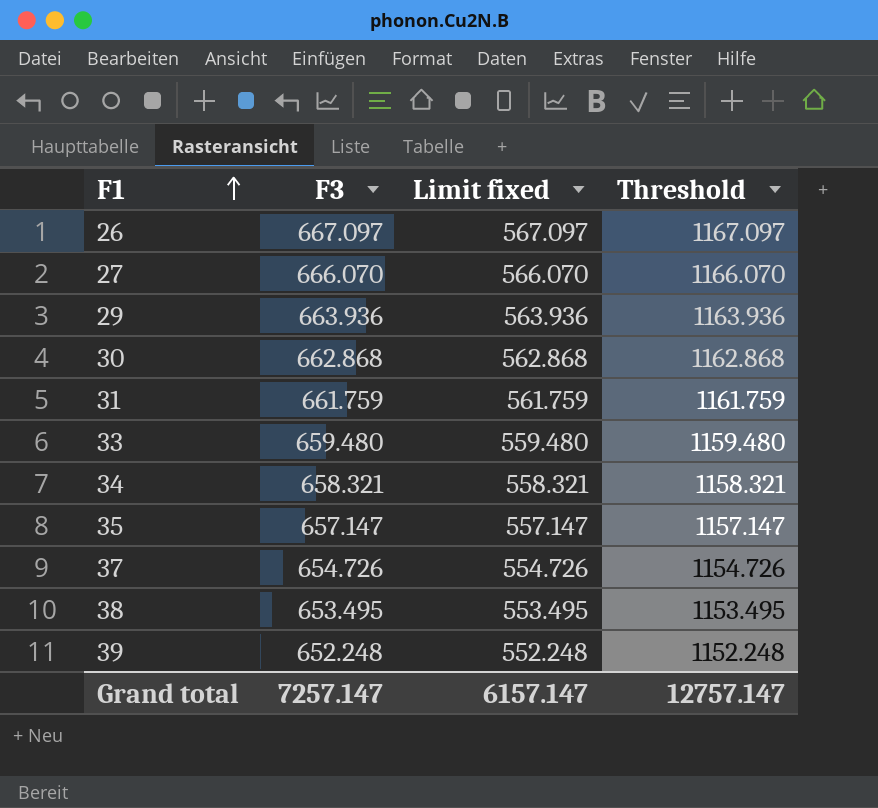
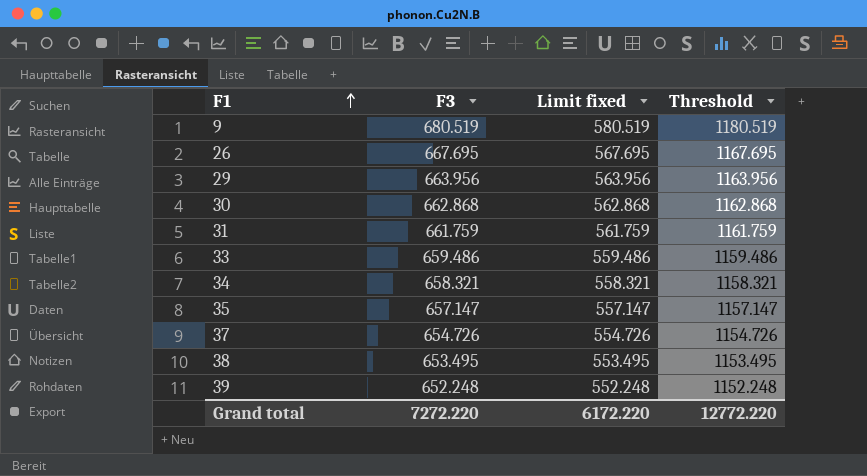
row 27: 666.070 | 566.070 | 1166.070 -> none
row 9: none -> 680.519 | 580.519 | 1180.519
26 | F3: 667.097 -> 667.695
26 | Limit fixed: 567.097 -> 567.695
26 | Threshold: 1167.097 -> 1167.695
29 | F3: 663.936 -> 663.956
29 | Limit fixed: 563.936 -> 563.956
29 | Threshold: 1163.936 -> 1163.956
33 | F3: 659.480 -> 659.486
33 | Limit fixed: 559.480 -> 559.486
33 | Threshold: 1159.480 -> 1159.486
Grand total | F3: 7257.147 -> 7272.220
Grand total | Limit fixed: 6157.147 -> 6172.220
Grand total | Threshold: 12757.147 -> 12772.220

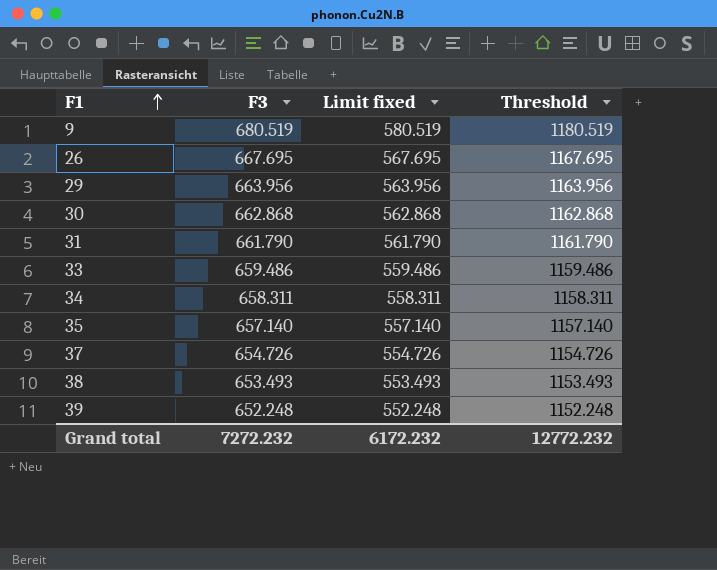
31 | F3: 661.759 -> 661.790
31 | Limit fixed: 561.759 -> 561.790
31 | Threshold: 1161.759 -> 1161.790
34 | F3: 658.321 -> 658.311
34 | Limit fixed: 558.321 -> 558.311
34 | Threshold: 1158.321 -> 1158.311
35 | F3: 657.147 -> 657.140
35 | Limit fixed: 557.147 -> 557.140
35 | Threshold: 1157.147 -> 1157.140
38 | F3: 653.495 -> 653.493
38 | Limit fixed: 553.495 -> 553.493
38 | Threshold: 1153.495 -> 1153.493
Grand total | F3: 7272.220 -> 7272.232
Grand total | Limit fixed: 6172.220 -> 6172.232
Grand total | Threshold: 12772.220 -> 12772.232

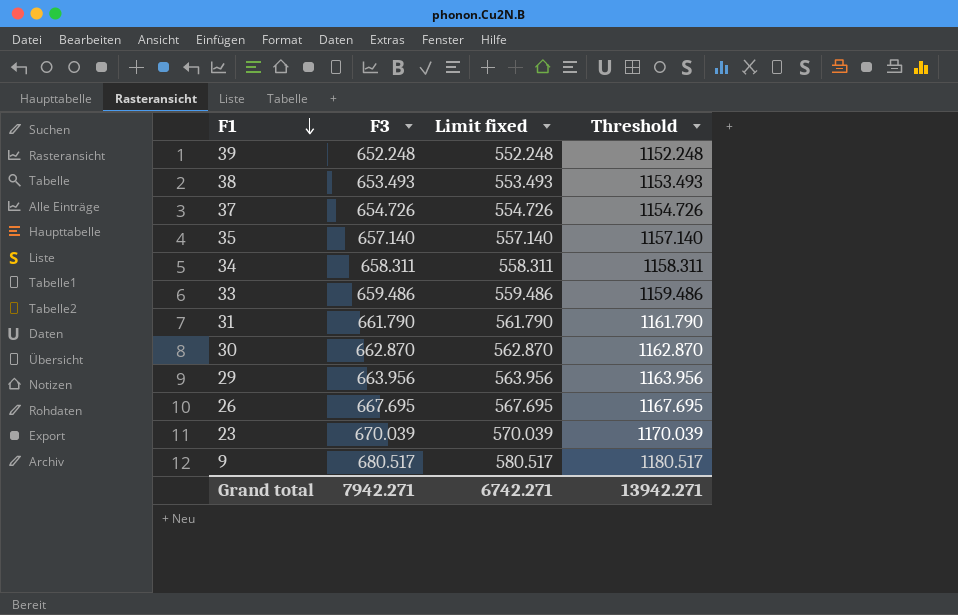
row order: F1 ascending -> F1 descending
30 | F3: 662.868 -> 662.870
30 | Limit fixed: 562.868 -> 562.870
30 | Threshold: 1162.868 -> 1162.870
row 23: none -> 670.039 | 570.039 | 1170.039
9 | F3: 680.519 -> 680.517
9 | Limit fixed: 580.519 -> 580.517
9 | Threshold: 1180.519 -> 1180.517
Grand total | F3: 7272.232 -> 7942.271
Grand total | Limit fixed: 6172.232 -> 6742.271
Grand total | Threshold: 12772.232 -> 13942.271

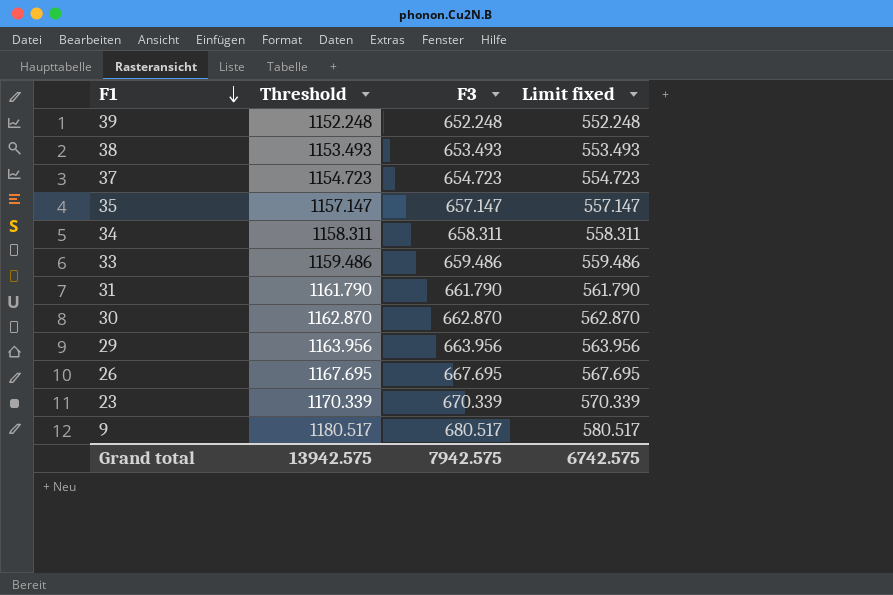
column Threshold | position: 4 -> 2
37 | Threshold: 1154.726 -> 1154.723
37 | F3: 654.726 -> 654.723
37 | Limit fixed: 554.726 -> 554.723
35 | Threshold: 1157.140 -> 1157.147
35 | F3: 657.140 -> 657.147
35 | Limit fixed: 557.140 -> 557.147
23 | Threshold: 1170.039 -> 1170.339
23 | F3: 670.039 -> 670.339
23 | Limit fixed: 570.039 -> 570.339
Grand total | Threshold: 13942.271 -> 13942.575
Grand total | F3: 7942.271 -> 7942.575
Grand total | Limit fixed: 6742.271 -> 6742.575

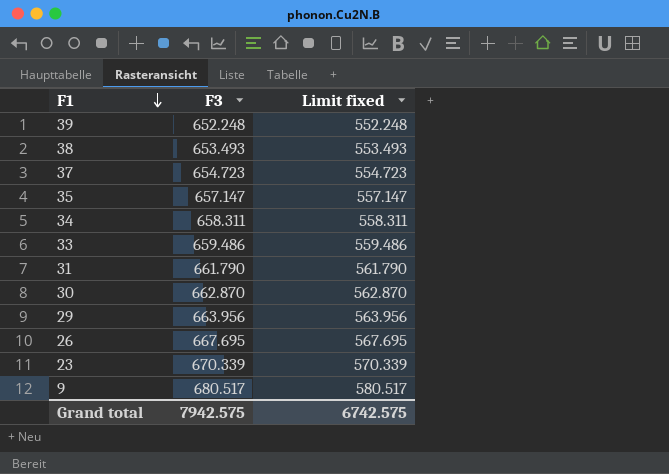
column Threshold | formula: [F3] + 500 -> none

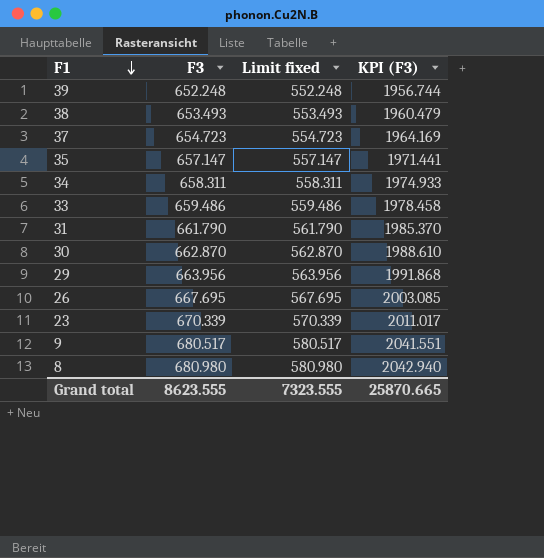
column KPI (F3) | formula: none -> [F3] * 3
row 8: none -> 680.980 | 580.980 | 2042.940
Grand total | F3: 7942.575 -> 8623.555
Grand total | Limit fixed: 6742.575 -> 7323.555

